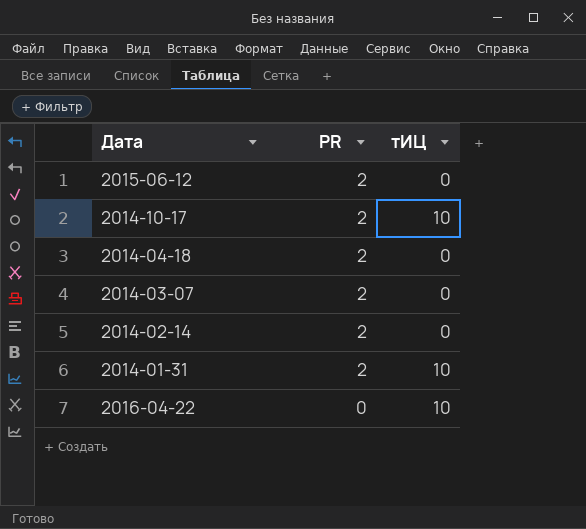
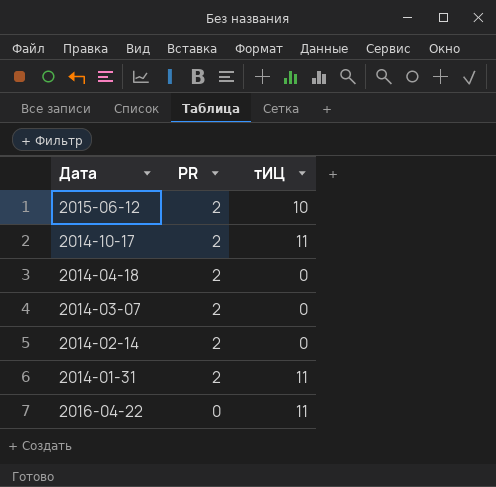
2015-06-12 | тИЦ: 0 -> 10
2014-10-17 | тИЦ: 10 -> 11
2014-01-31 | тИЦ: 10 -> 11
2016-04-22 | тИЦ: 10 -> 11

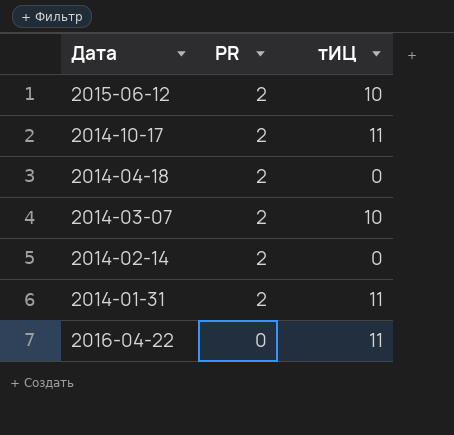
2014-03-07 | тИЦ: 0 -> 10

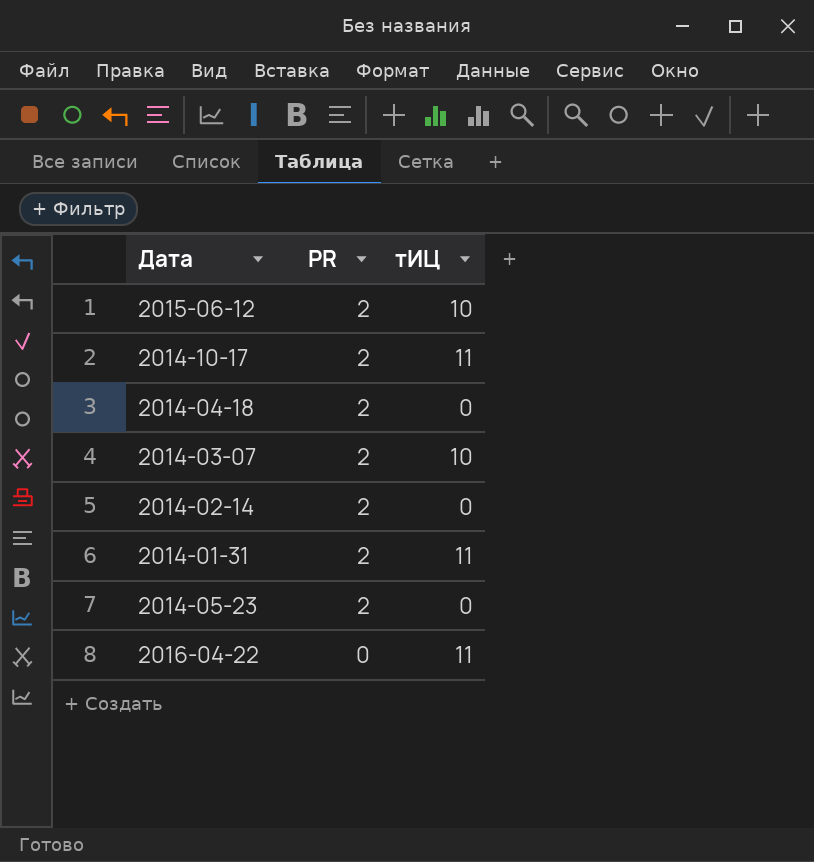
row 2014-05-23: none -> 2 | 0

